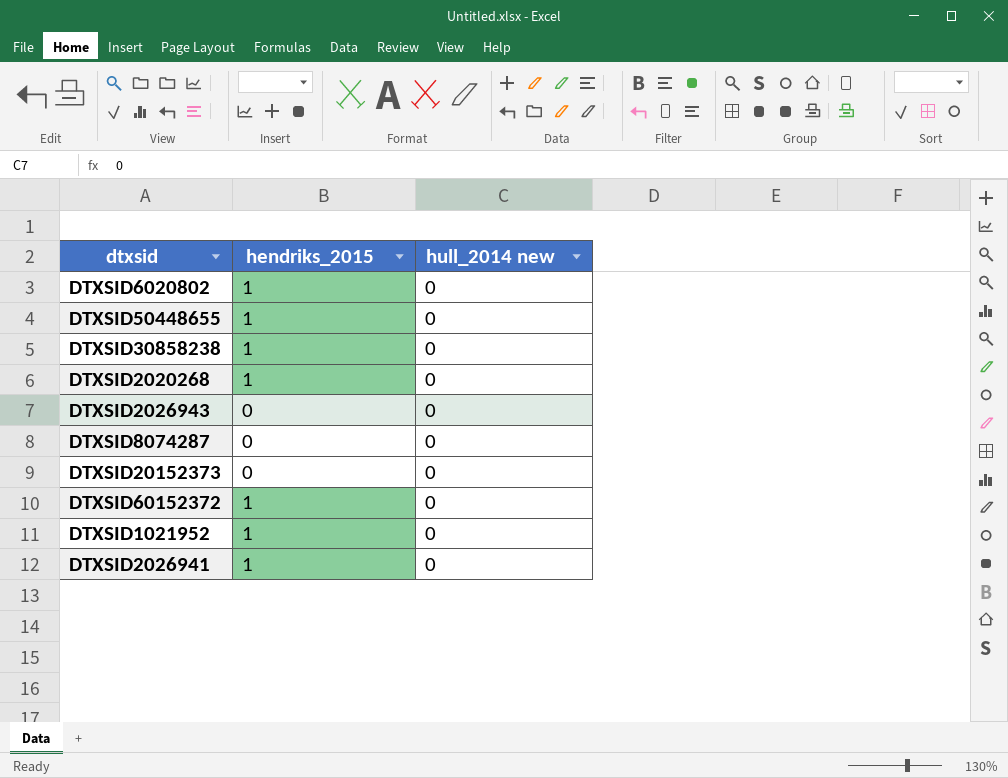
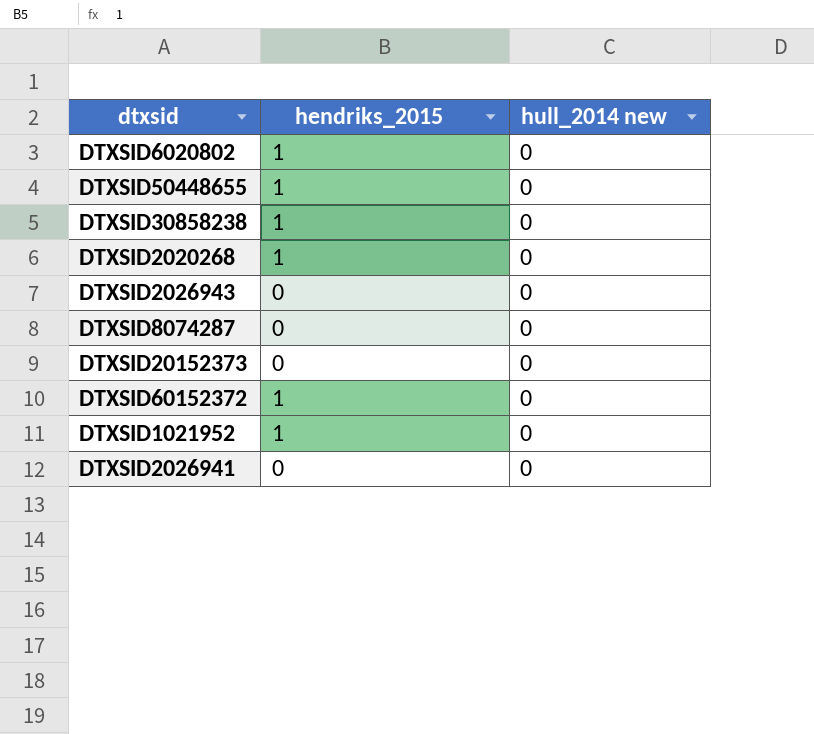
DTXSID2026941 | hendriks_2015: 1 -> 0

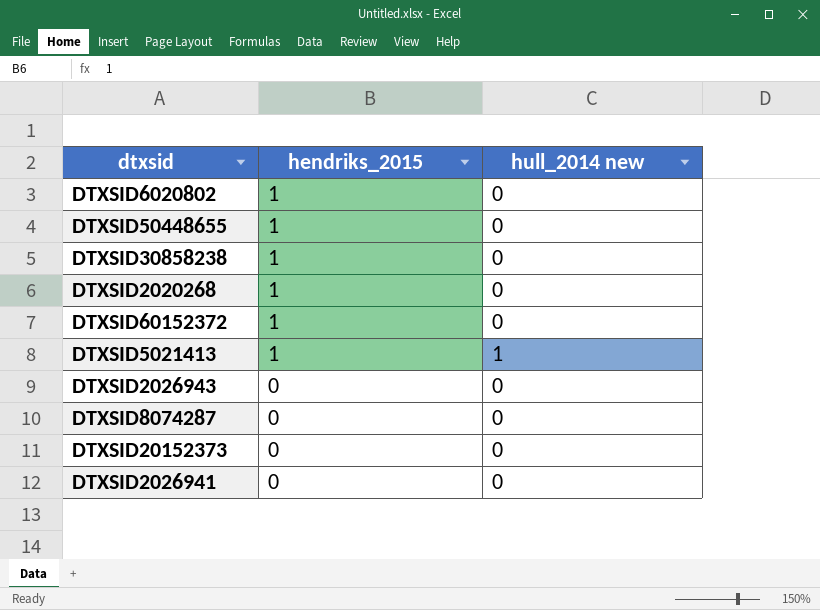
row order: none -> hendriks_2015 descending
row DTXSID1021952: 1 | 0 -> none
row DTXSID5021413: none -> 1 | 1

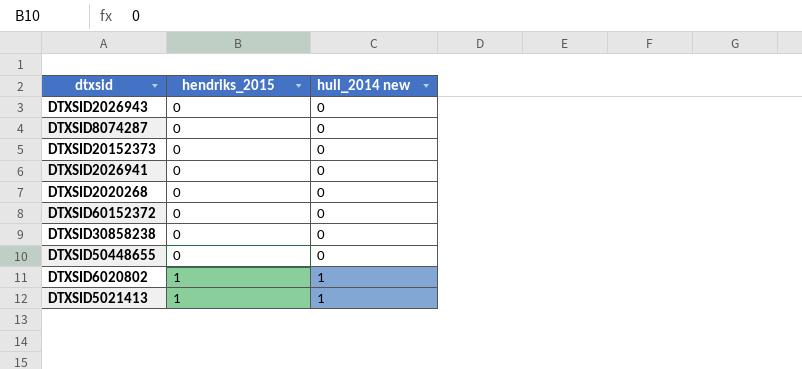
row order: hendriks_2015 descending -> hendriks_2015 ascending
DTXSID2020268 | hendriks_2015: 1 -> 0
DTXSID60152372 | hendriks_2015: 1 -> 0
DTXSID30858238 | hendriks_2015: 1 -> 0
DTXSID50448655 | hendriks_2015: 1 -> 0
DTXSID6020802 | hull_2014 new: 0 -> 1

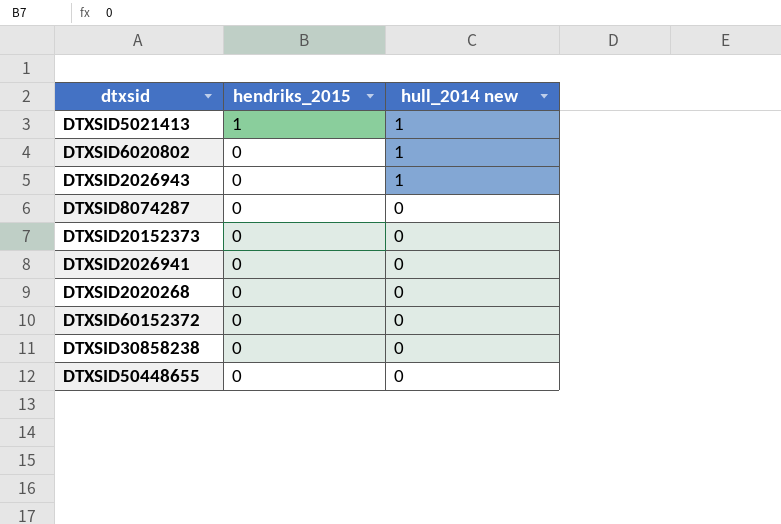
row order: hendriks_2015 ascending -> hendriks_2015 descending
DTXSID6020802 | hendriks_2015: 1 -> 0
DTXSID2026943 | hull_2014 new: 0 -> 1

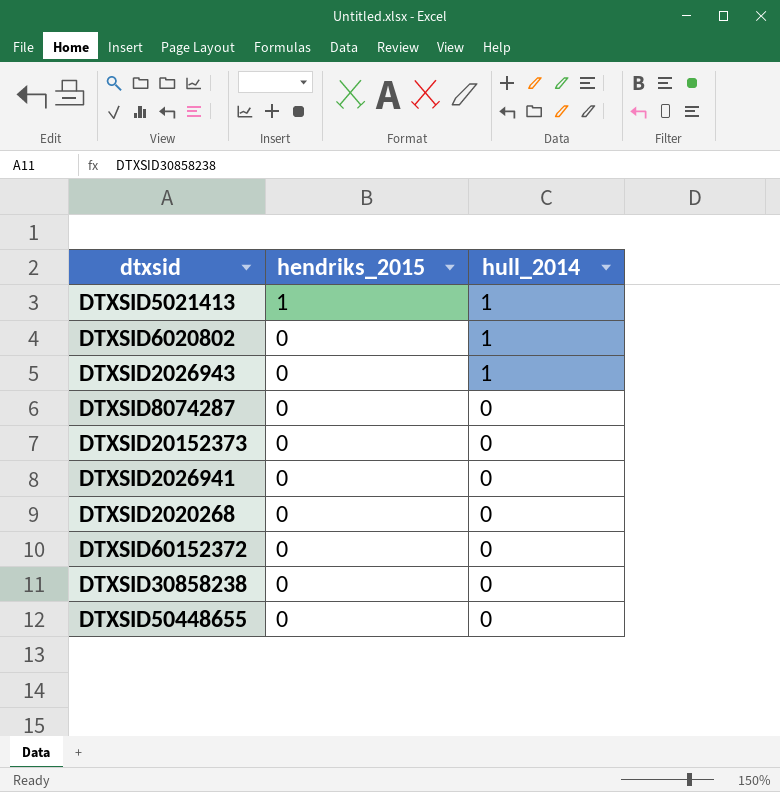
column name: hull_2014 new -> hull_2014

